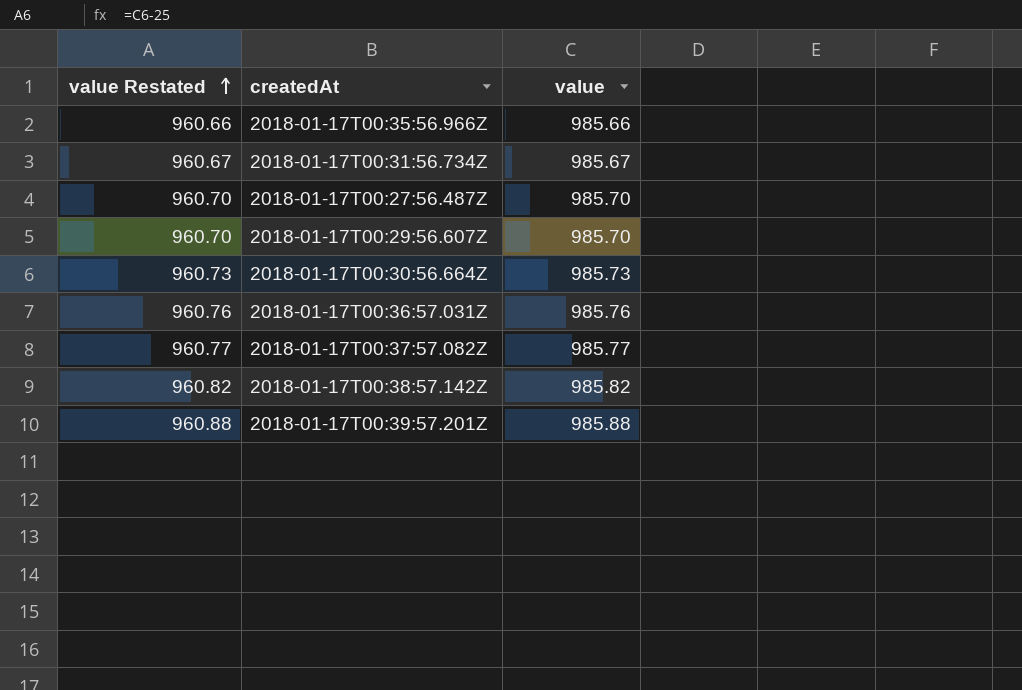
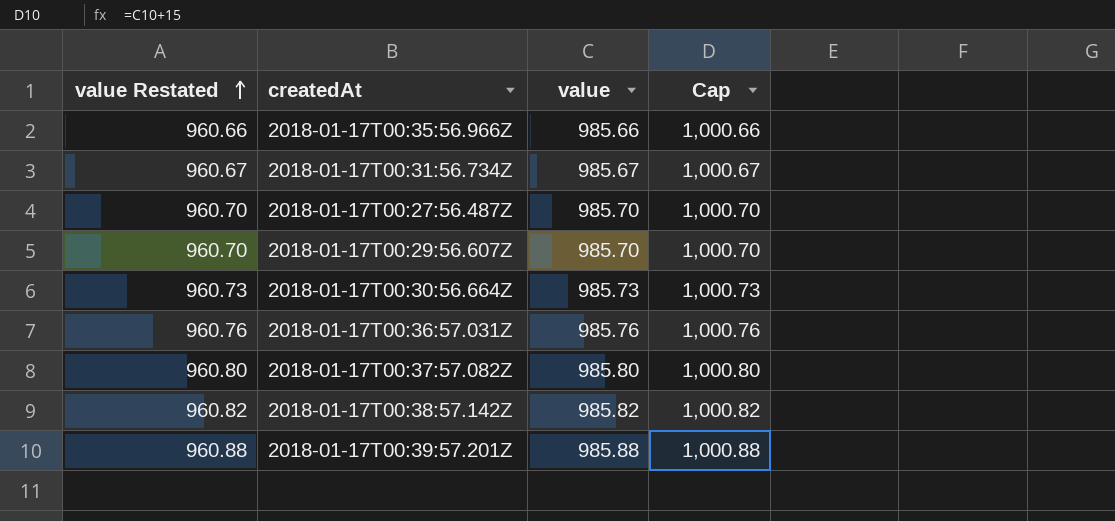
column Cap | formula: none -> [value] + 15
2018-01-17T00:37:57.082Z | value Restated: 960.77 -> 960.80
2018-01-17T00:37:57.082Z | value: 985.77 -> 985.80

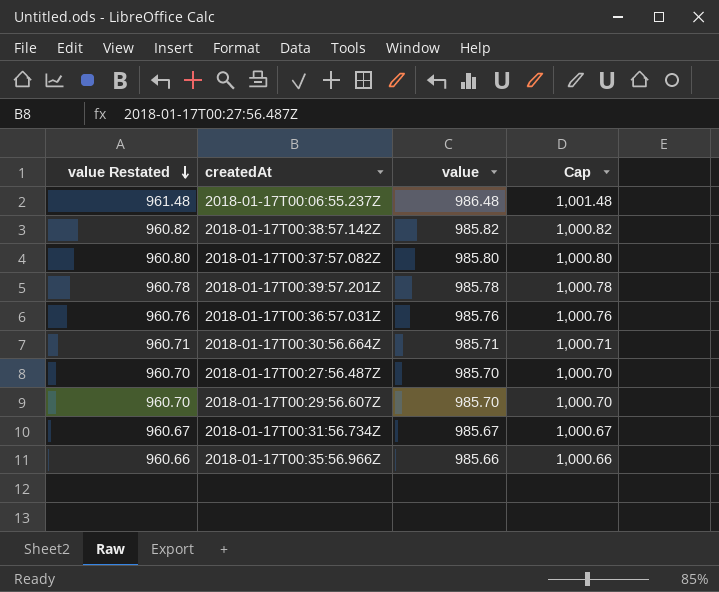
row order: value Restated ascending -> value Restated descending
row 2018-01-17T00:06:55.237Z: none -> 961.48 | 986.48 | 1,001.48
2018-01-17T00:39:57.201Z | value Restated: 960.88 -> 960.78
2018-01-17T00:39:57.201Z | value: 985.88 -> 985.78
2018-01-17T00:39:57.201Z | Cap: 1,000.88 -> 1,000.78
2018-01-17T00:30:56.664Z | value Restated: 960.73 -> 960.71
2018-01-17T00:30:56.664Z | value: 985.73 -> 985.71
2018-01-17T00:30:56.664Z | Cap: 1,000.73 -> 1,000.71

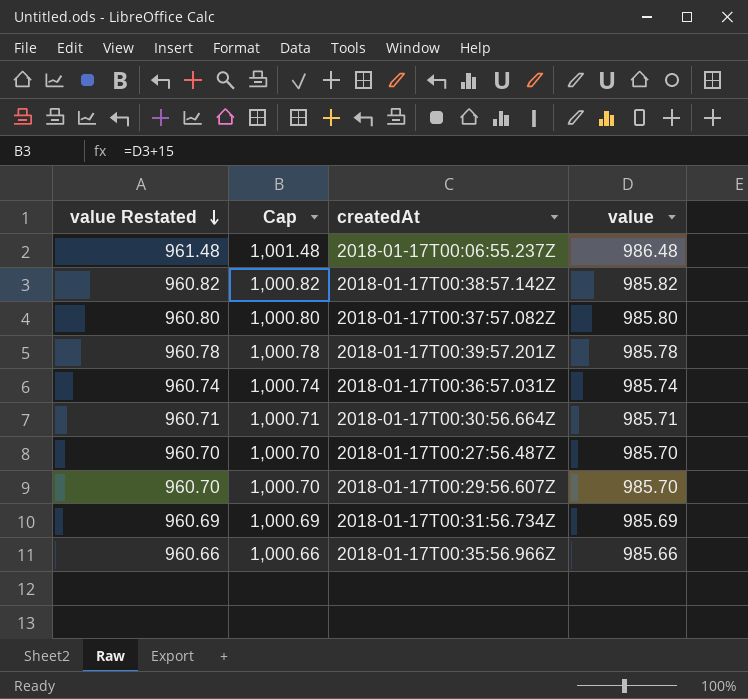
column Cap | position: 4 -> 2
2018-01-17T00:36:57.031Z | value Restated: 960.76 -> 960.74
2018-01-17T00:36:57.031Z | Cap: 1,000.76 -> 1,000.74
2018-01-17T00:36:57.031Z | value: 985.76 -> 985.74
2018-01-17T00:31:56.734Z | value Restated: 960.67 -> 960.69
2018-01-17T00:31:56.734Z | Cap: 1,000.67 -> 1,000.69
2018-01-17T00:31:56.734Z | value: 985.67 -> 985.69

